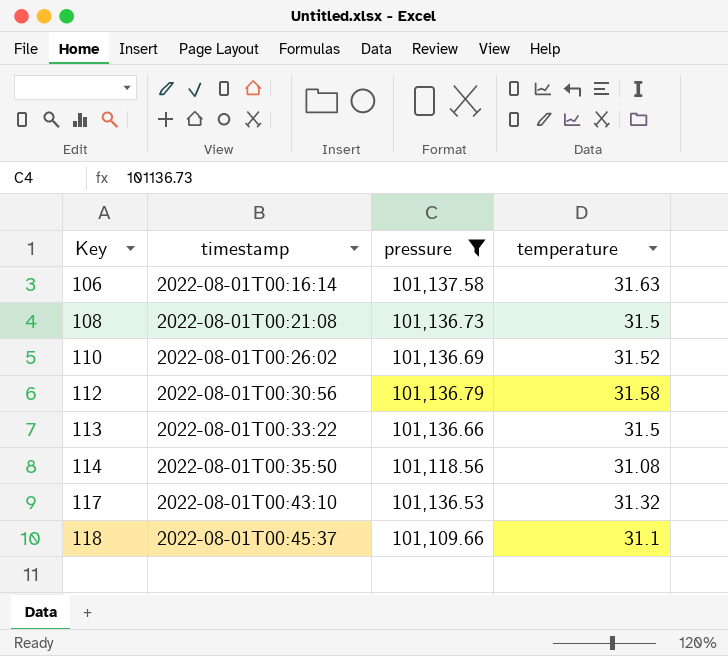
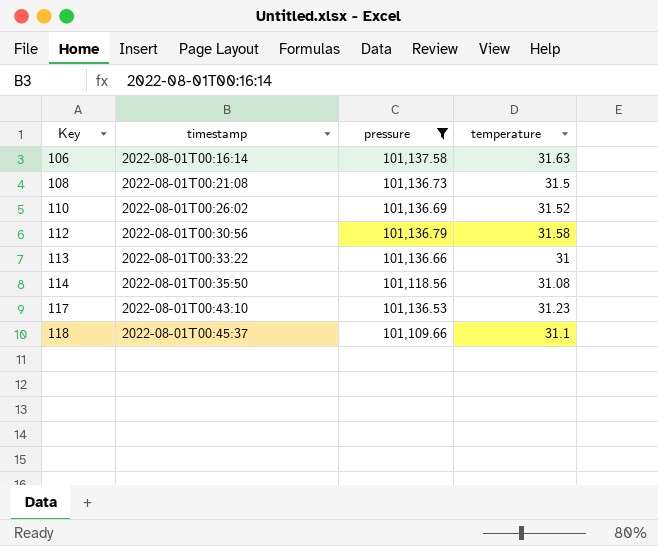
113 | temperature: 31.5 -> 31
117 | temperature: 31.32 -> 31.23

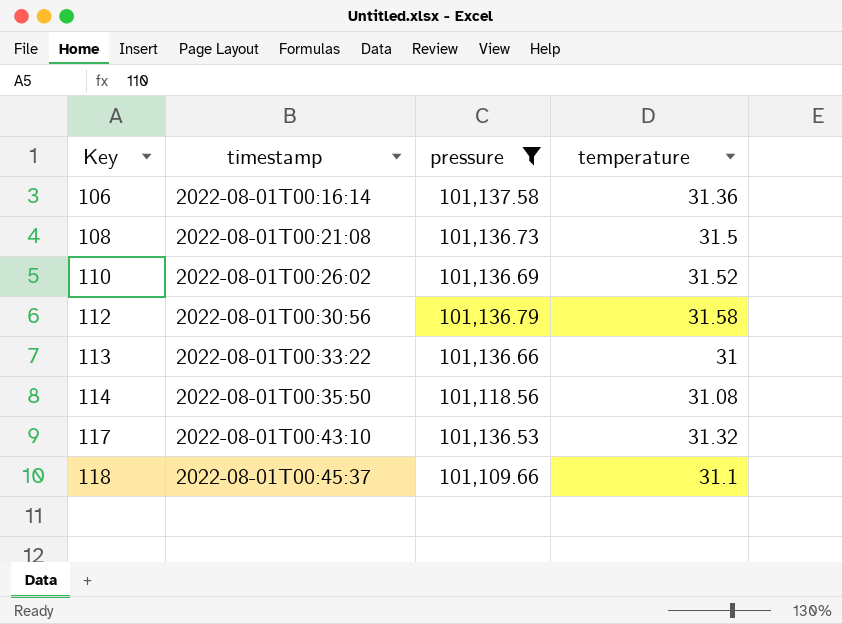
106 | temperature: 31.63 -> 31.36
117 | temperature: 31.23 -> 31.32

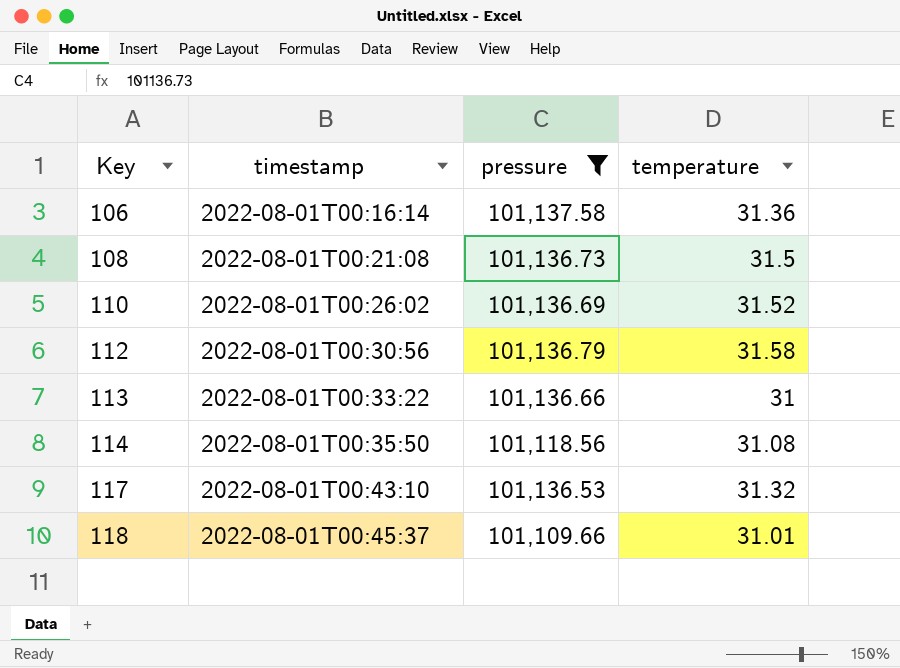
118 | temperature: 31.1 -> 31.01

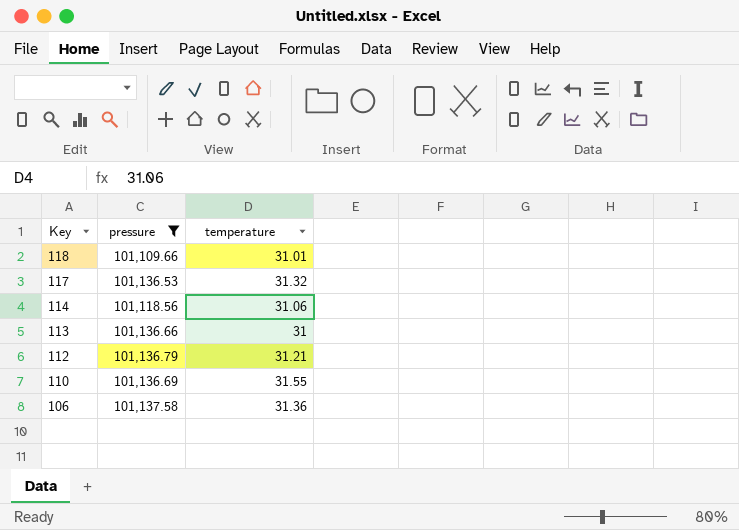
row order: Key ascending -> Key descending
column timestamp | position: 2 -> none
row 108: 2022-08-01T00:21:08 | 101,136.73 | 31.5 -> none
114 | temperature: 31.08 -> 31.06
112 | temperature: 31.58 -> 31.21
110 | temperature: 31.52 -> 31.55

